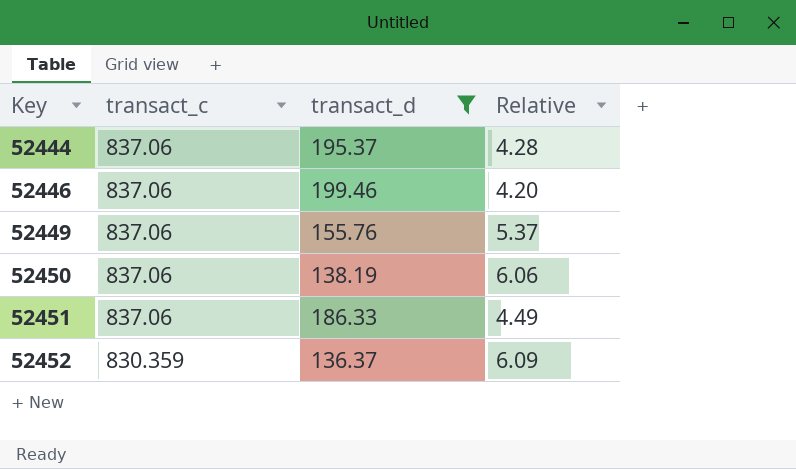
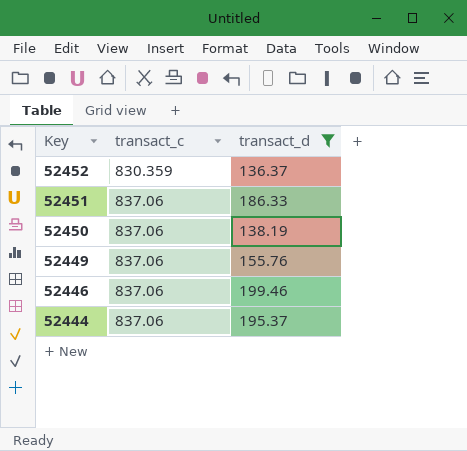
row order: Key ascending -> Key descending
column Relative | formula: [transact_c] / [transact_d] -> none

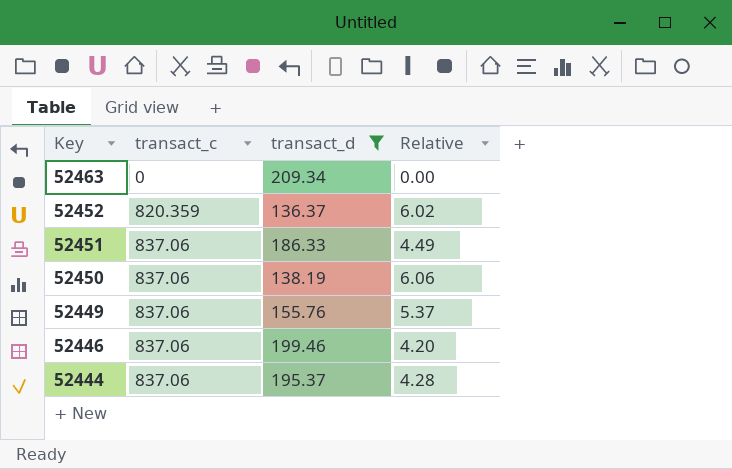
column Relative | formula: none -> [transact_c] / [transact_d]
row 52463: none -> 0 | 209.34 | 0.00
52452 | transact_c: 830.359 -> 820.359

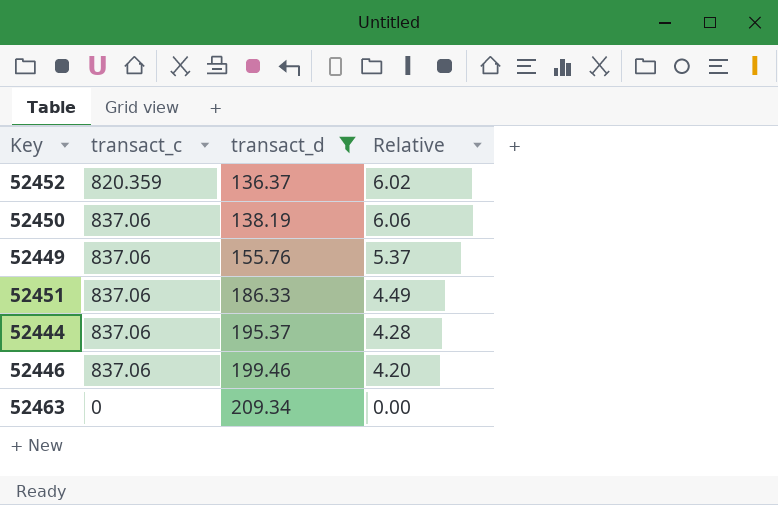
row order: Key descending -> transact_d ascending

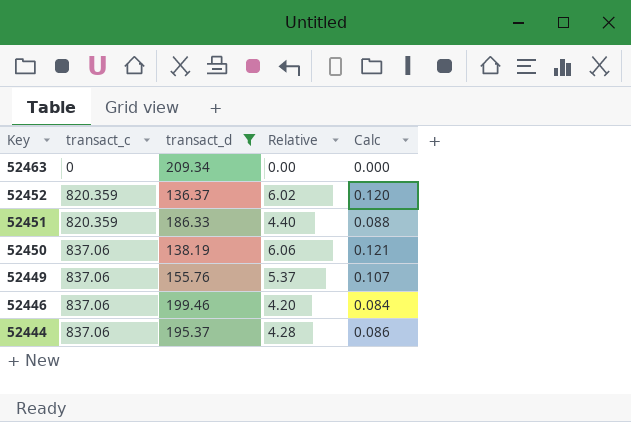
row order: transact_d ascending -> Key descending
column Calc | formula: none -> [Relative] * 0.02
52451 | transact_c: 837.06 -> 820.359
52451 | Relative: 4.49 -> 4.40

